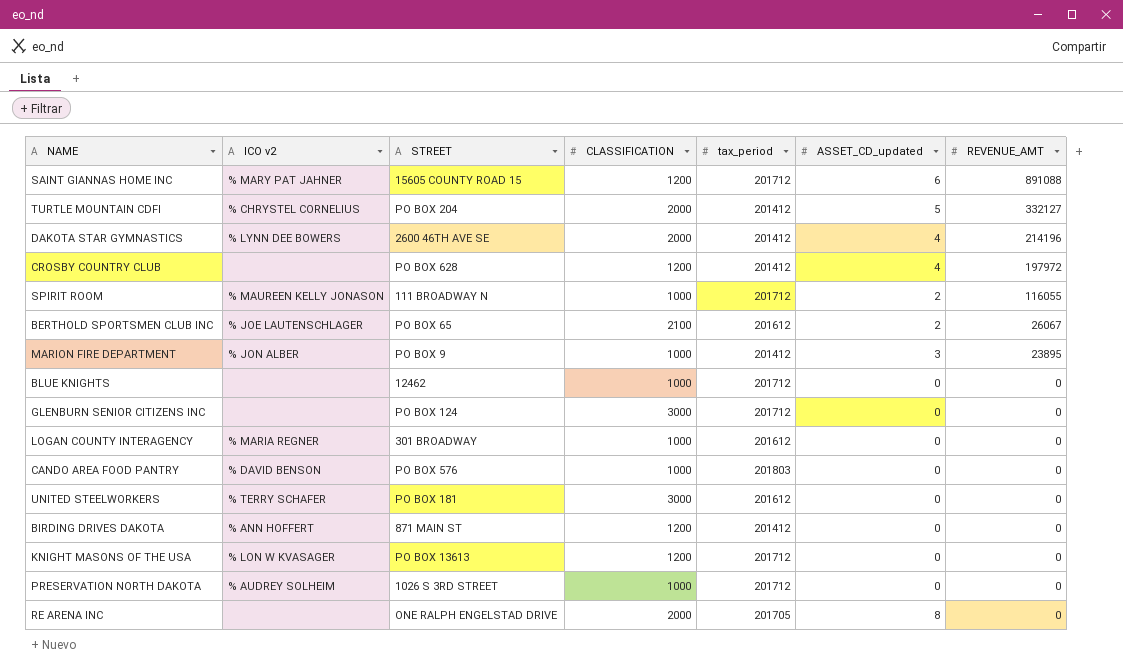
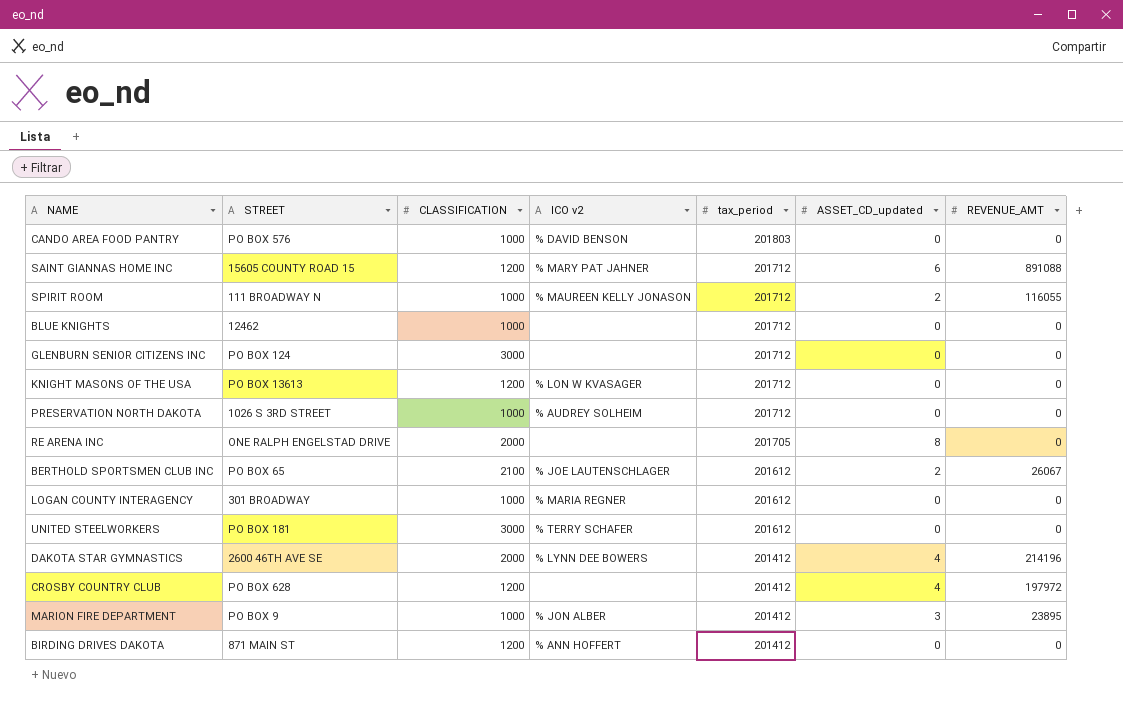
row order: REVENUE_AMT descending -> tax_period descending
column ICO v2 | position: 2 -> 4
row TURTLE MOUNTAIN CDFI: % CHRYSTEL CORNELIUS | PO BOX 204 | 2000 | 201412 | 5 | 332127 -> none

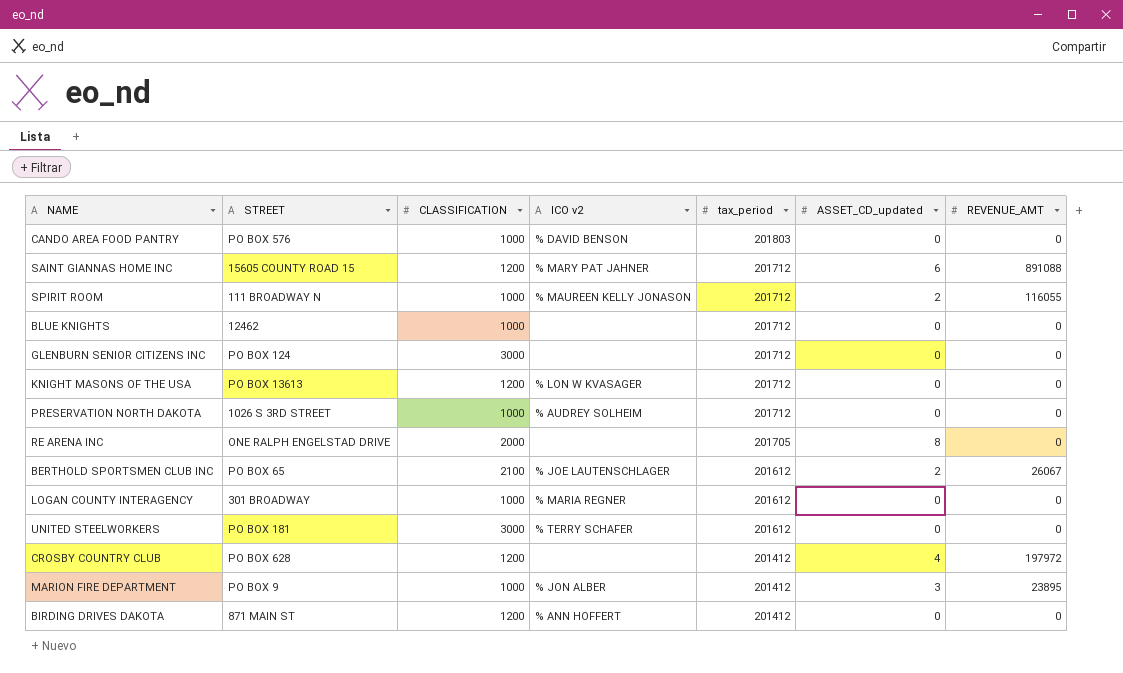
row DAKOTA STAR GYMNASTICS: 2600 46TH AVE SE | 2000 | % LYNN DEE BOWERS | 201412 | 4 | 214196 -> none

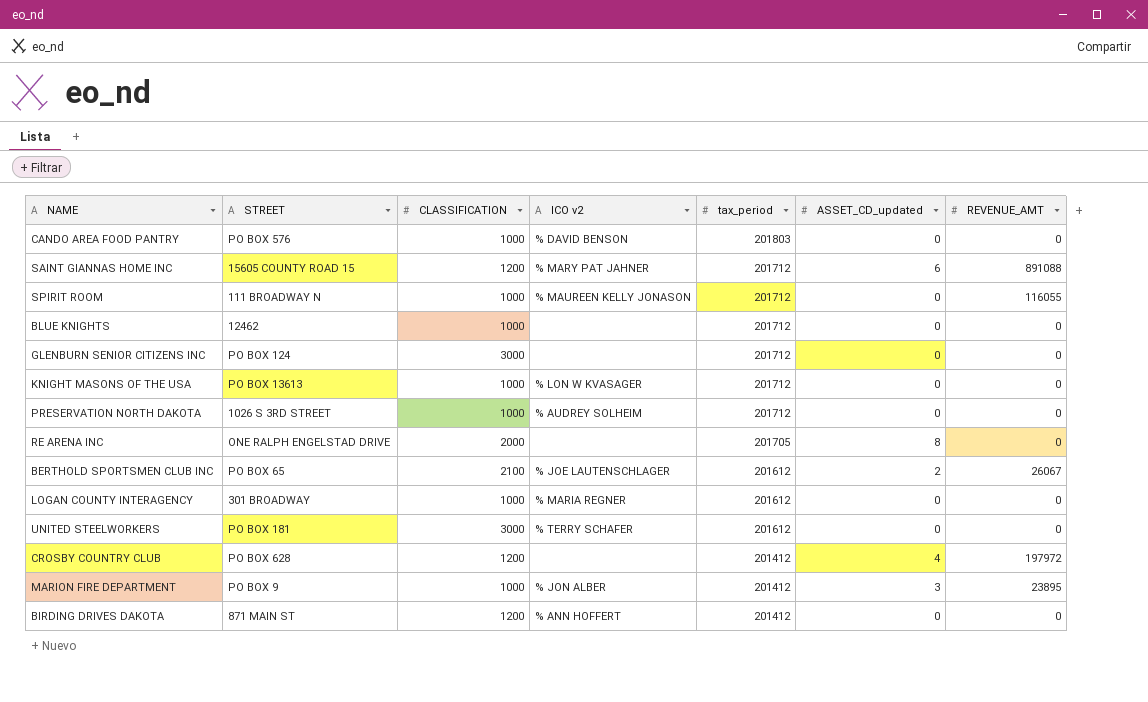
SPIRIT ROOM | ASSET_CD_updated: 2 -> 0
KNIGHT MASONS OF THE USA | CLASSIFICATION: 1200 -> 1000

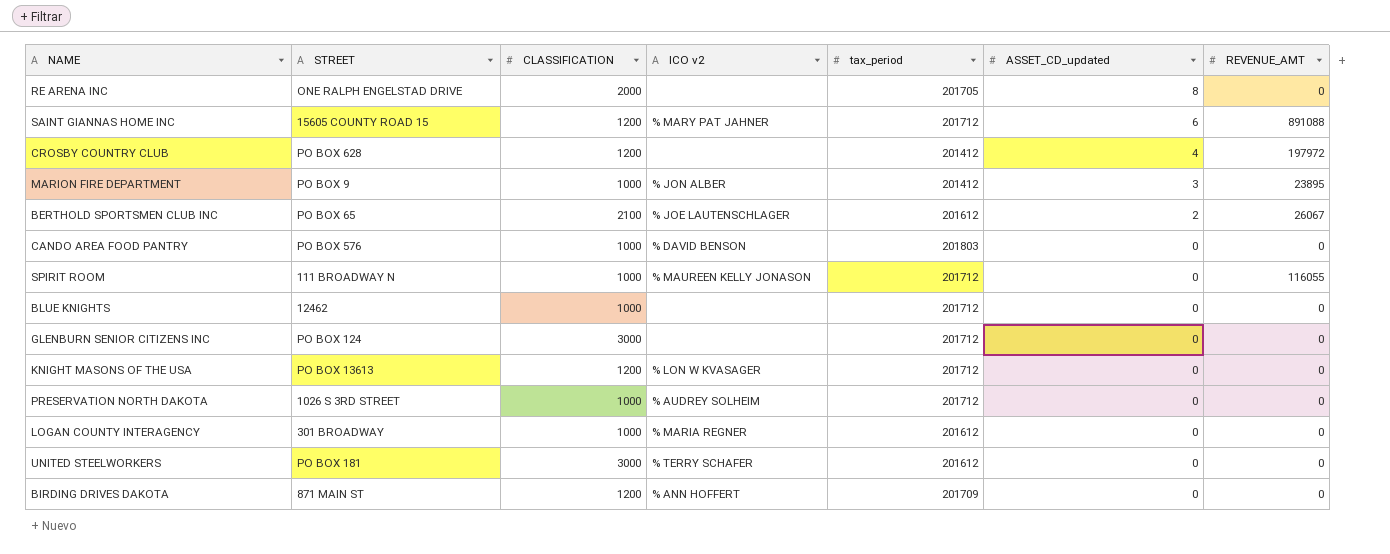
row order: tax_period descending -> ASSET_CD_updated descending
KNIGHT MASONS OF THE USA | CLASSIFICATION: 1000 -> 1200
BIRDING DRIVES DAKOTA | tax_period: 201412 -> 201709

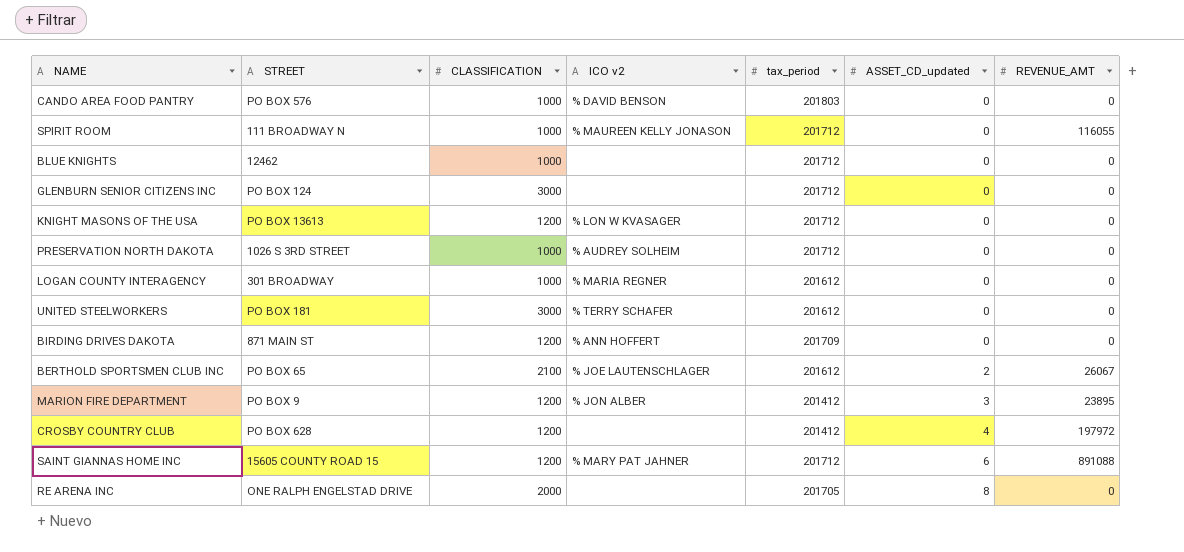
row order: ASSET_CD_updated descending -> ASSET_CD_updated ascending
MARION FIRE DEPARTMENT | CLASSIFICATION: 1000 -> 1200

